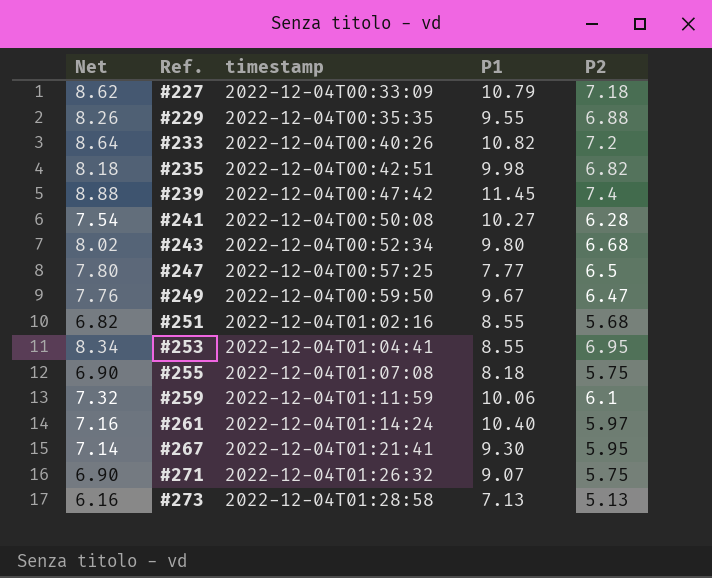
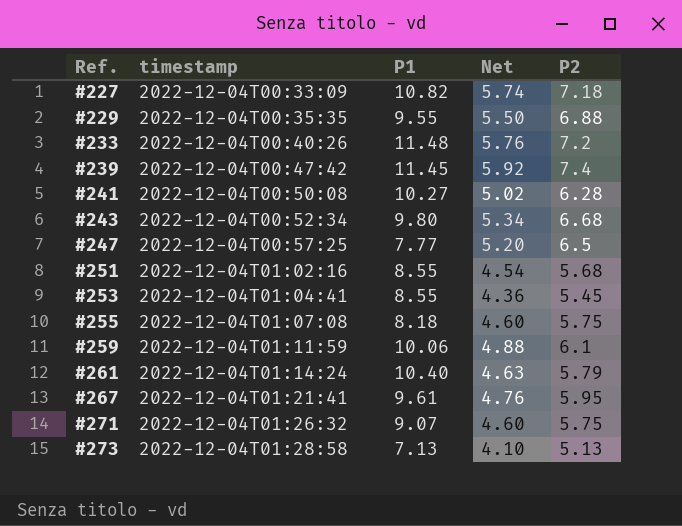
column Net | formula: [P2] * 1.2 -> [P2] * 0.8
column Net | position: 1 -> 4
row #235: 8.18 | 2022-12-04T00:42:51 | 9.98 | 6.82 -> none
row #249: 7.76 | 2022-12-04T00:59:50 | 9.67 | 6.47 -> none
#227 | P1: 10.79 -> 10.82
#233 | P1: 10.82 -> 11.48
#253 | P2: 6.95 -> 5.45
#261 | P2: 5.97 -> 5.79
#267 | P1: 9.30 -> 9.61

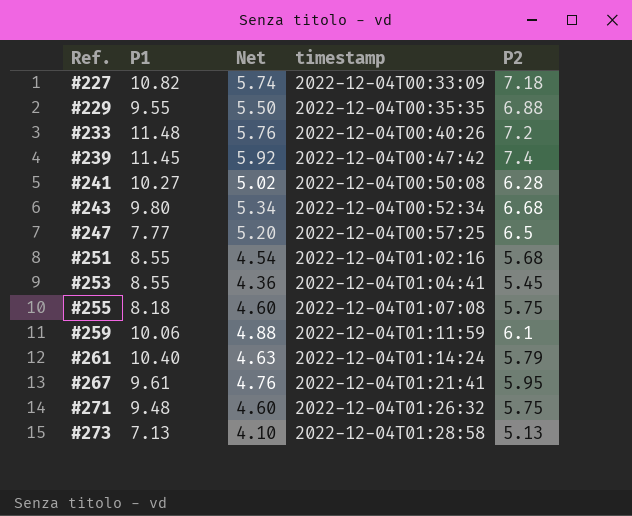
column timestamp | position: 2 -> 4
#271 | P1: 9.07 -> 9.48

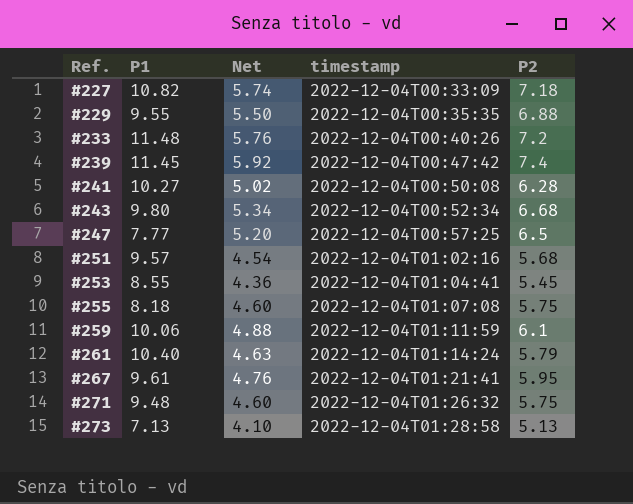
#251 | P1: 8.55 -> 9.57

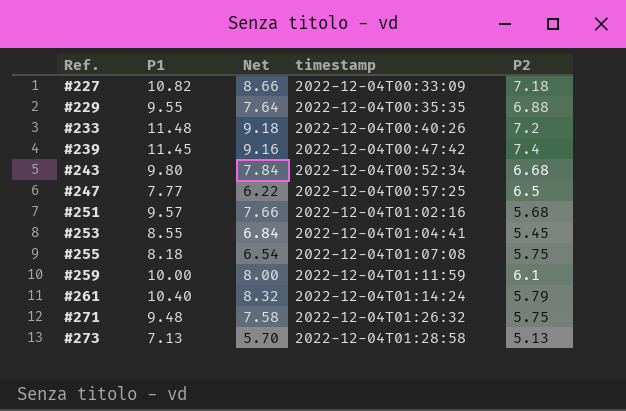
column Net | formula: [P2] * 0.8 -> [P1] * 0.8
row #241: 10.27 | 5.02 | 2022-12-04T00:50:08 | 6.28 -> none
row #267: 9.61 | 4.76 | 2022-12-04T01:21:41 | 5.95 -> none
#259 | P1: 10.06 -> 10.00

